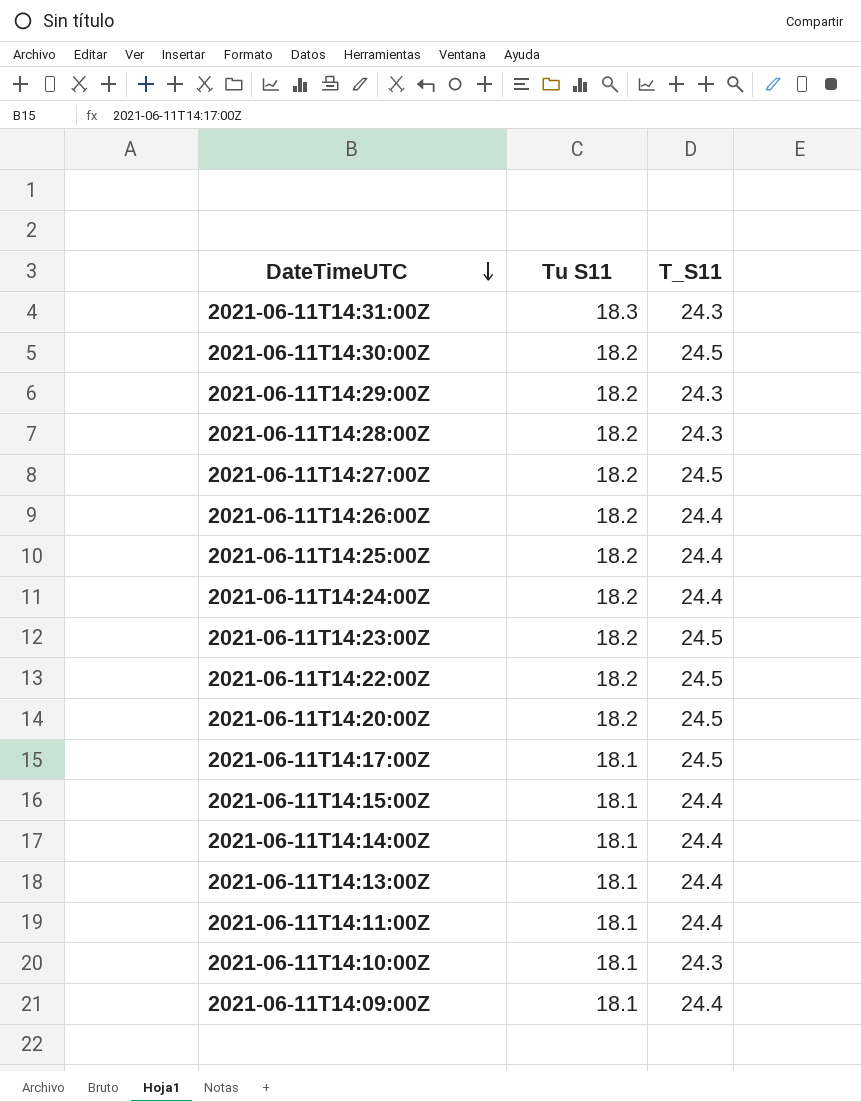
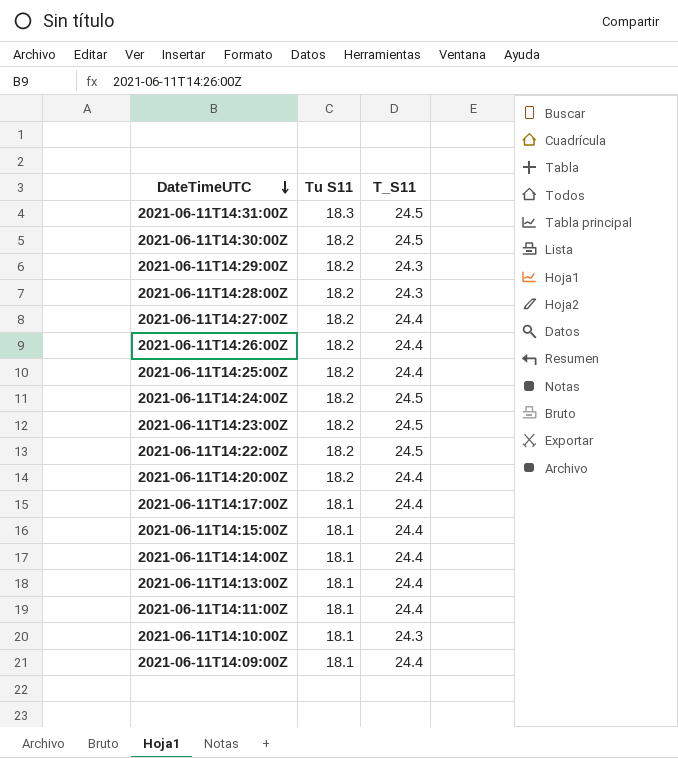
2021-06-11T14:31:00Z | T_S11: 24.3 -> 24.5
2021-06-11T14:27:00Z | T_S11: 24.5 -> 24.4
2021-06-11T14:24:00Z | T_S11: 24.4 -> 24.5
2021-06-11T14:20:00Z | T_S11: 24.5 -> 24.4
2021-06-11T14:17:00Z | T_S11: 24.5 -> 24.4

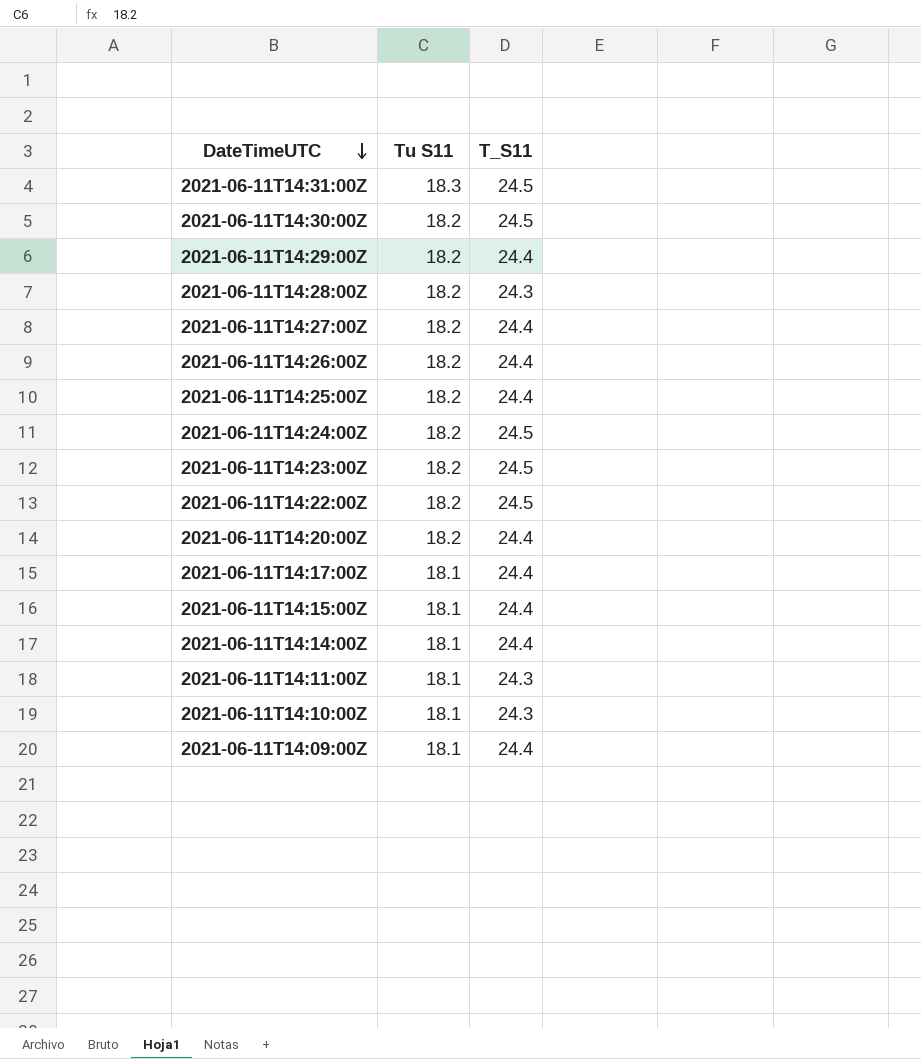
row 2021-06-11T14:13:00Z: 18.1 | 24.4 -> none
2021-06-11T14:29:00Z | T_S11: 24.3 -> 24.4
2021-06-11T14:11:00Z | T_S11: 24.4 -> 24.3

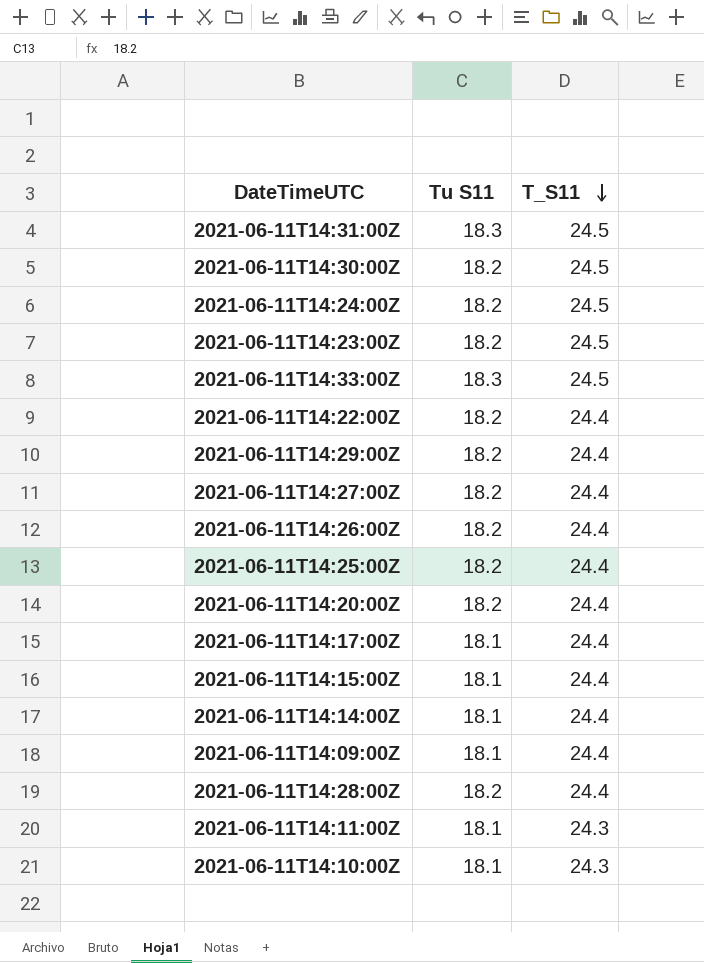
row order: DateTimeUTC descending -> T_S11 descending
row 2021-06-11T14:33:00Z: none -> 18.3 | 24.5
2021-06-11T14:22:00Z | T_S11: 24.5 -> 24.4
2021-06-11T14:28:00Z | T_S11: 24.3 -> 24.4

